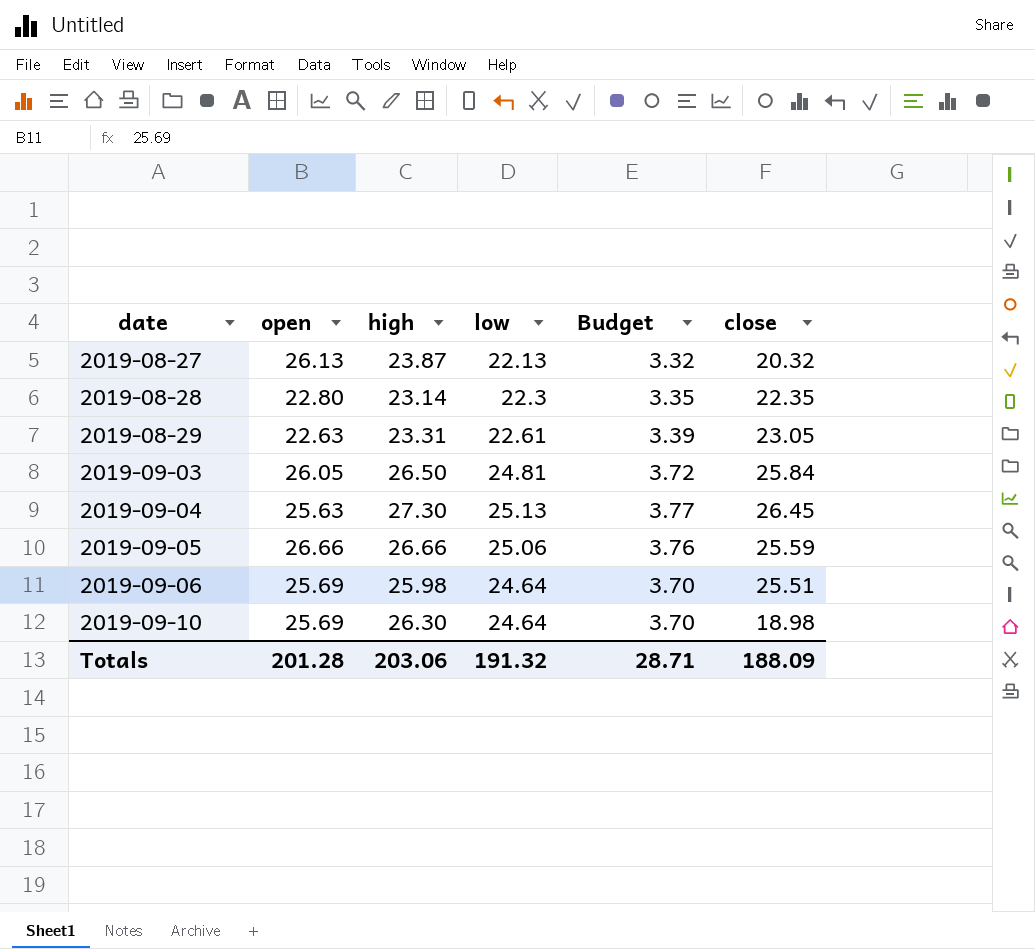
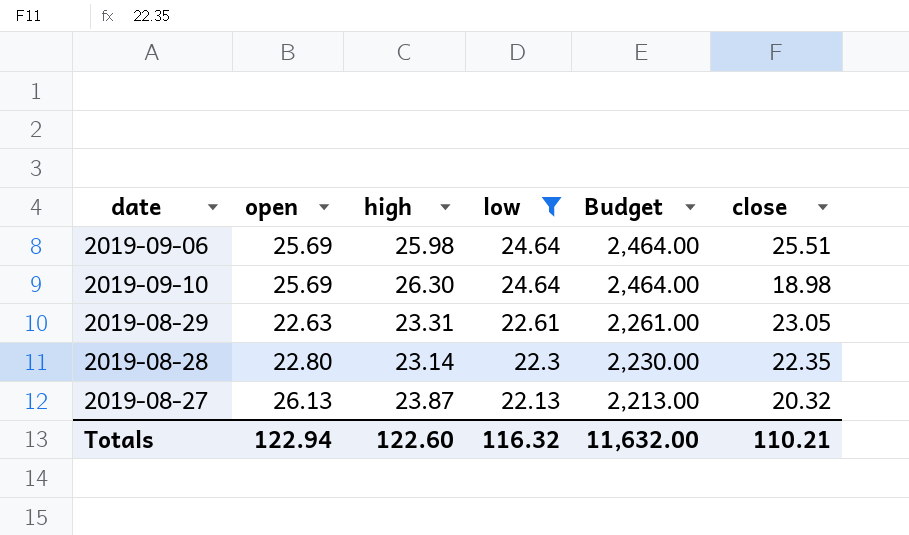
filter: none -> low <= 24.64
row order: date ascending -> low descending
column Budget | formula: [low] * 0.15 -> [low] * 100
Totals | open: 201.28 -> 122.94
Totals | high: 203.06 -> 122.60
Totals | low: 191.32 -> 116.32
Totals | Budget: 28.71 -> 11,632.00
Totals | close: 188.09 -> 110.21

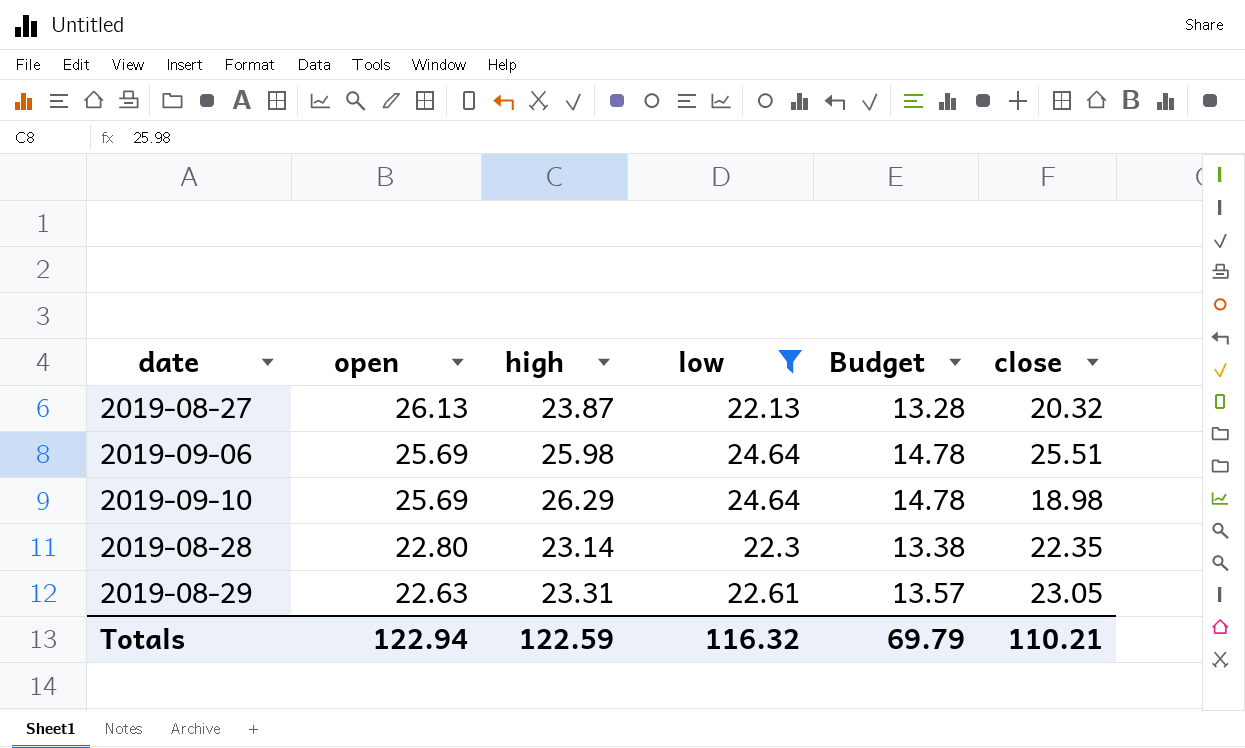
row order: low descending -> open descending
column Budget | formula: [low] * 100 -> [low] * 0.6
2019-09-10 | high: 26.30 -> 26.29
Totals | high: 122.60 -> 122.59
Totals | Budget: 11,632.00 -> 69.79

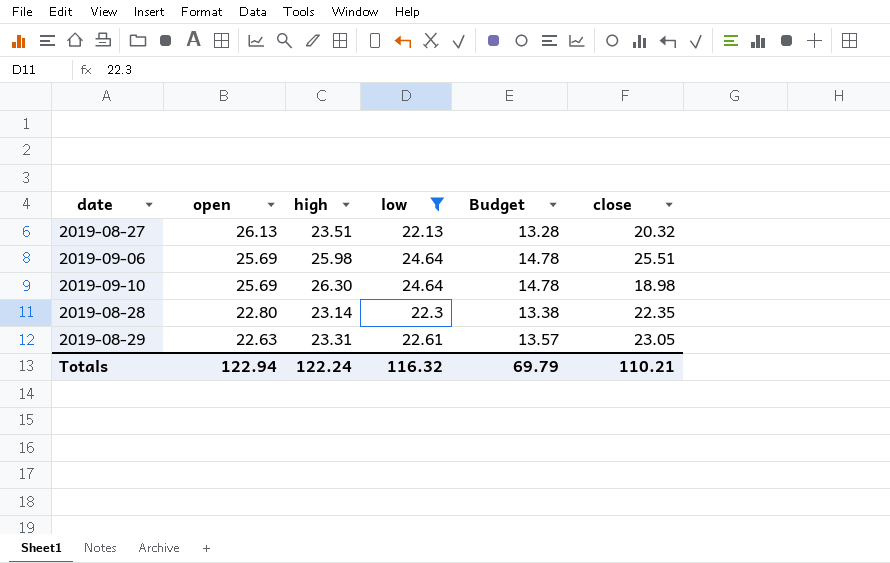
2019-08-27 | high: 23.87 -> 23.51
2019-09-10 | high: 26.29 -> 26.30
Totals | high: 122.59 -> 122.24

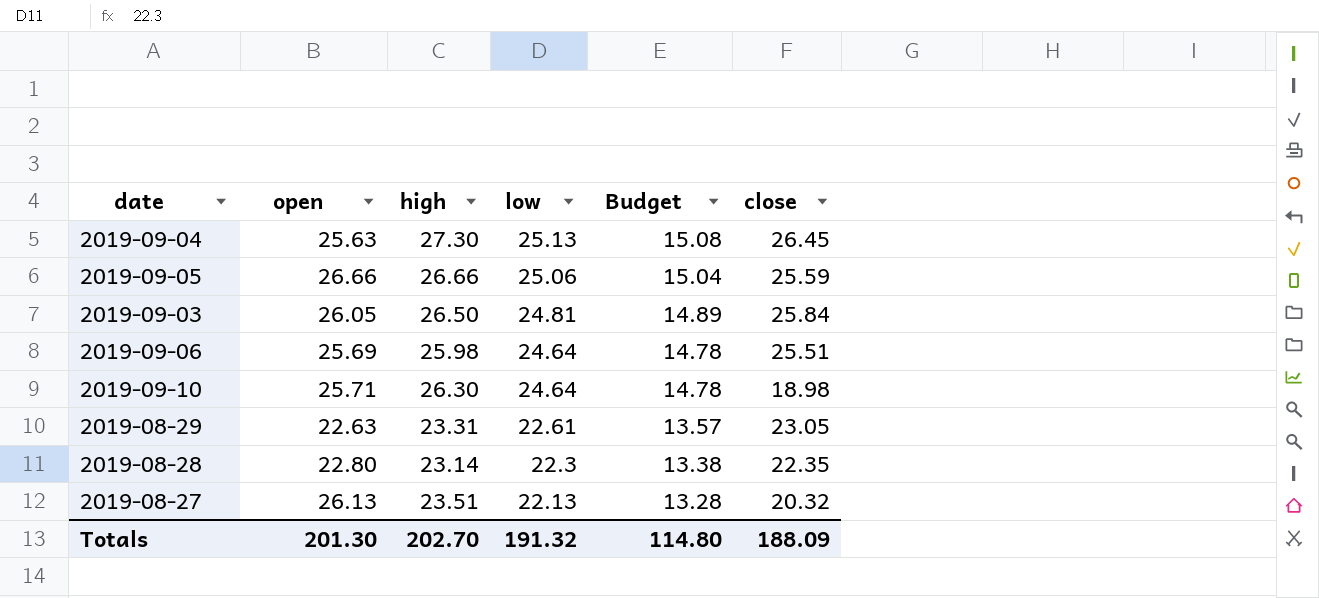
filter: low <= 24.64 -> none
row order: open descending -> low descending
2019-09-10 | open: 25.69 -> 25.71
Totals | open: 122.94 -> 201.30
Totals | high: 122.24 -> 202.70
Totals | low: 116.32 -> 191.32
Totals | Budget: 69.79 -> 114.80
Totals | close: 110.21 -> 188.09

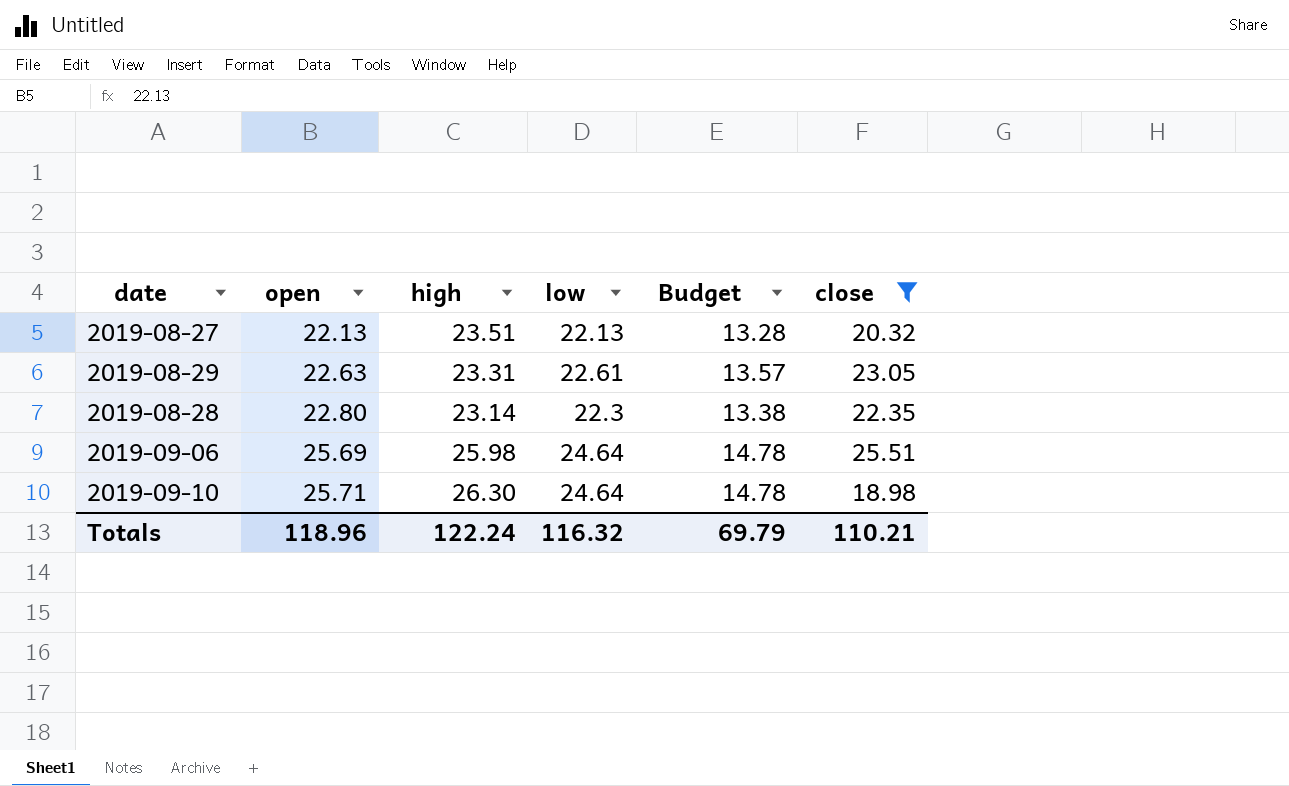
filter: none -> close <= 25.51
row order: low descending -> open ascending
2019-08-27 | open: 26.13 -> 22.13
Totals | open: 201.30 -> 118.96
Totals | high: 202.70 -> 122.24
Totals | low: 191.32 -> 116.32
Totals | Budget: 114.80 -> 69.79
Totals | close: 188.09 -> 110.21

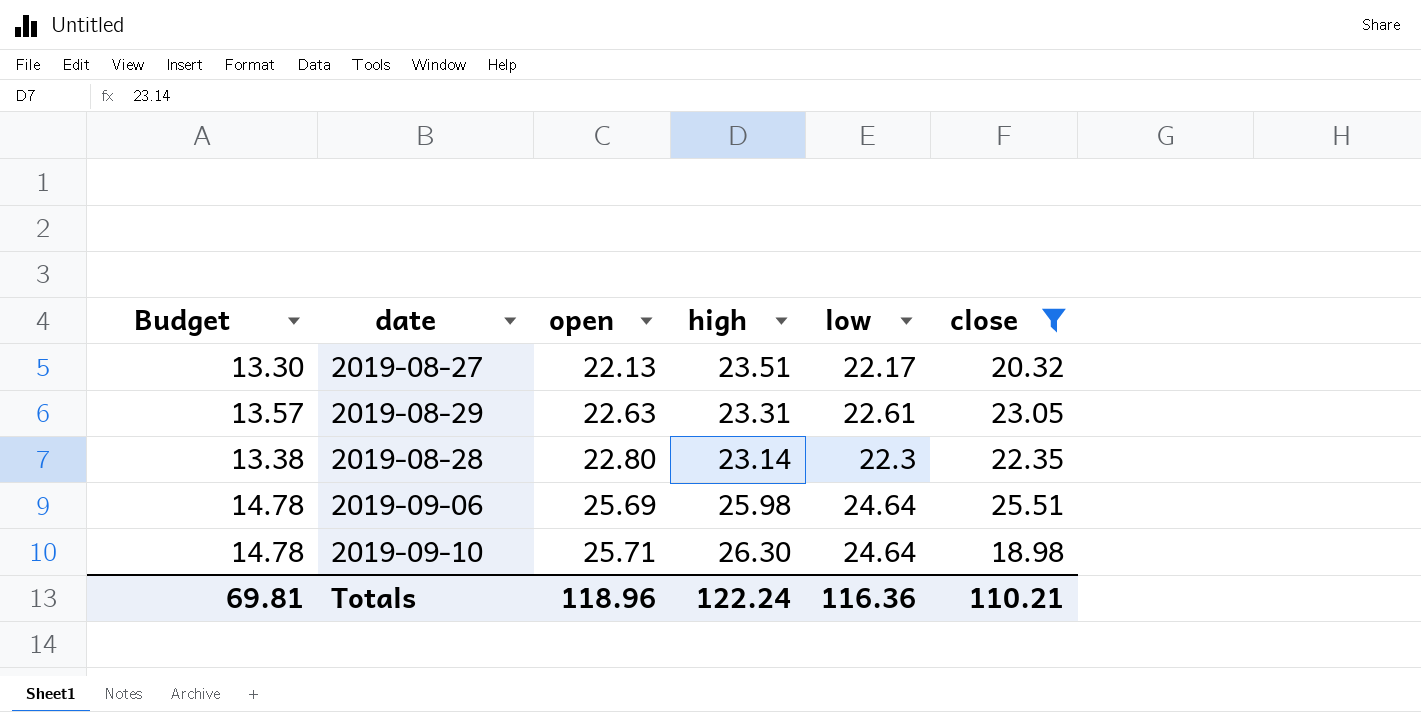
column Budget | position: 5 -> 1
2019-08-27 | Budget: 13.28 -> 13.30
2019-08-27 | low: 22.13 -> 22.17
Totals | Budget: 69.79 -> 69.81
Totals | low: 116.32 -> 116.36

